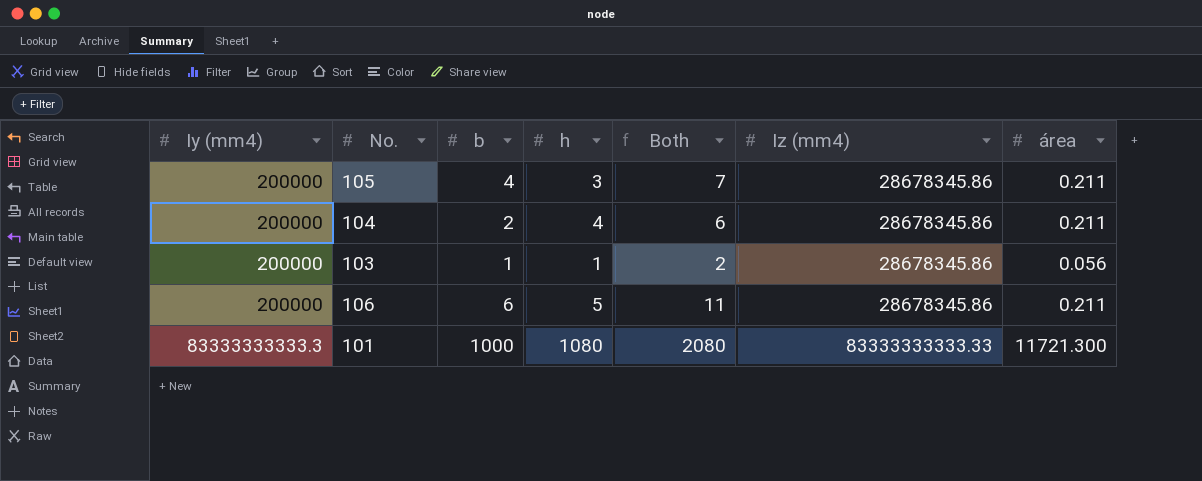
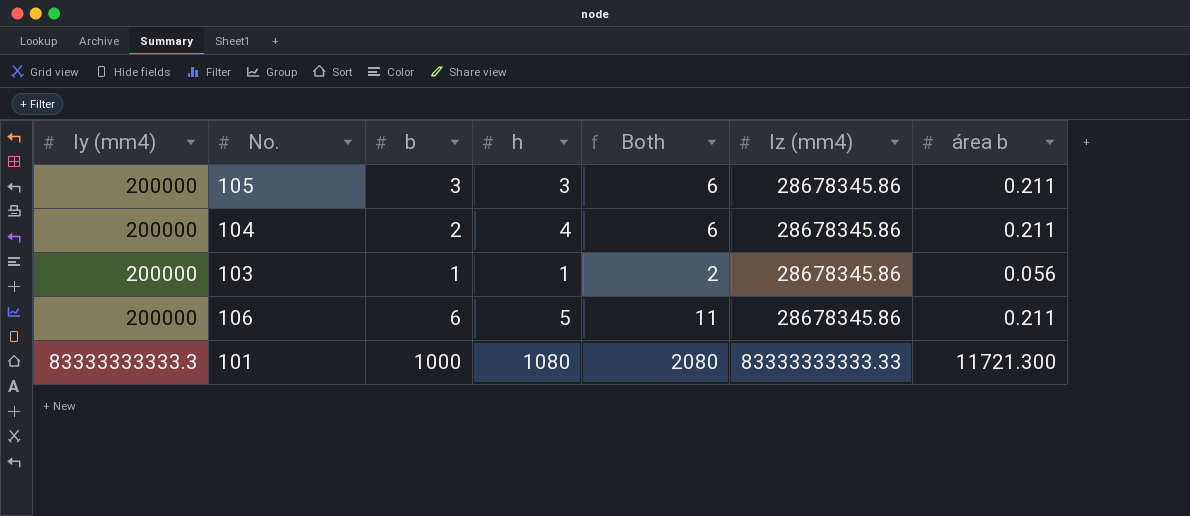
column name: área -> área b
105 | b: 4 -> 3
105 | Both: 7 -> 6

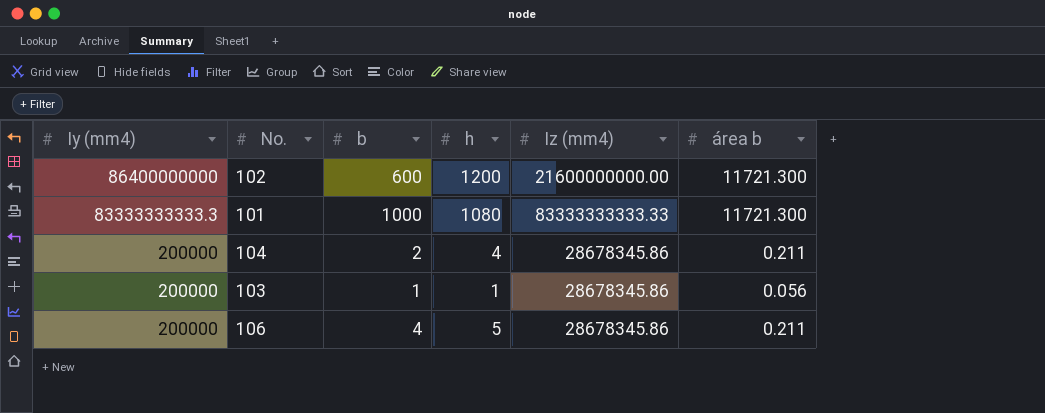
row order: Iy (mm4) ascending -> Iy (mm4) descending
column Both | formula: [b] + [h] -> none
row 105: 200000 | 3 | 3 | 6 | 28678345.86 | 0.211 -> none
row 102: none -> 86400000000 | 600 | 1200 | 21600000000.00 | 11721.300
106 | b: 6 -> 4

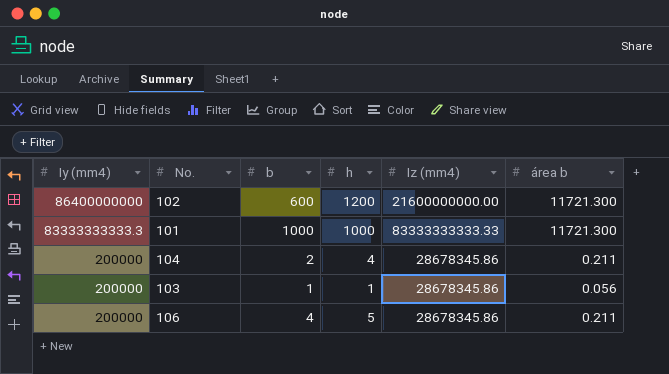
101 | h: 1080 -> 1000

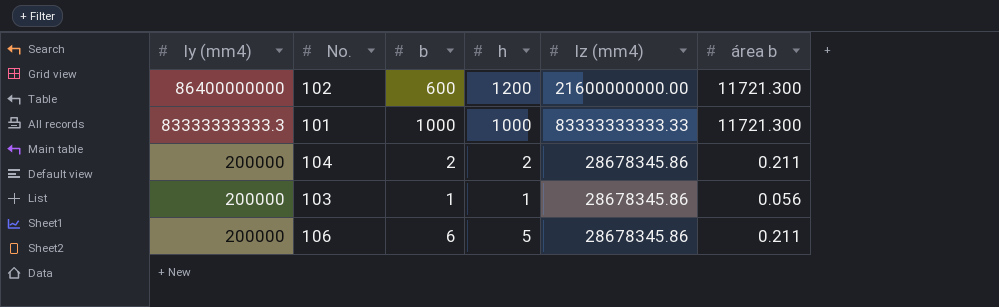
104 | h: 4 -> 2
106 | b: 4 -> 6

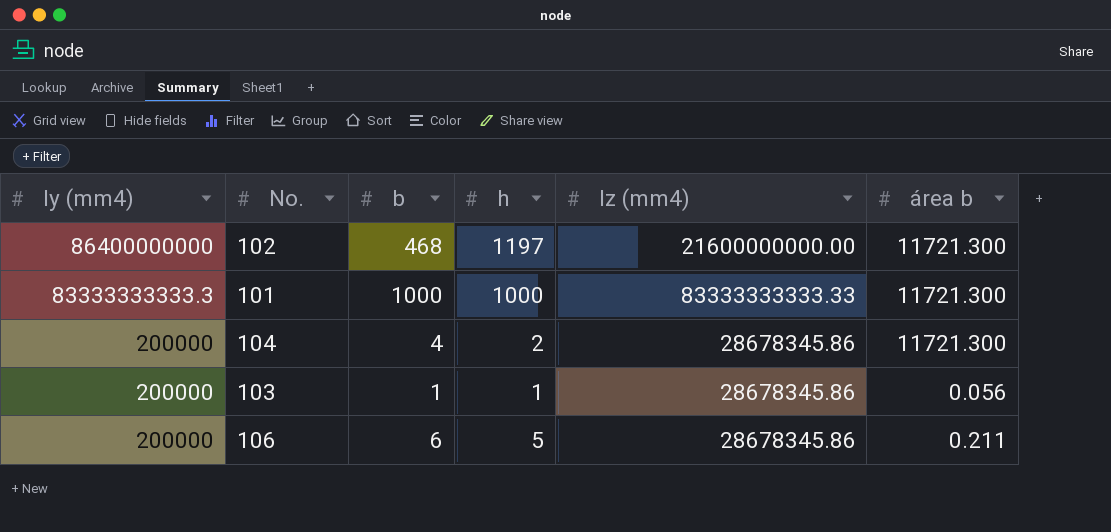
102 | b: 600 -> 468
102 | h: 1200 -> 1197
104 | b: 2 -> 4
104 | área b: 0.211 -> 11721.300

